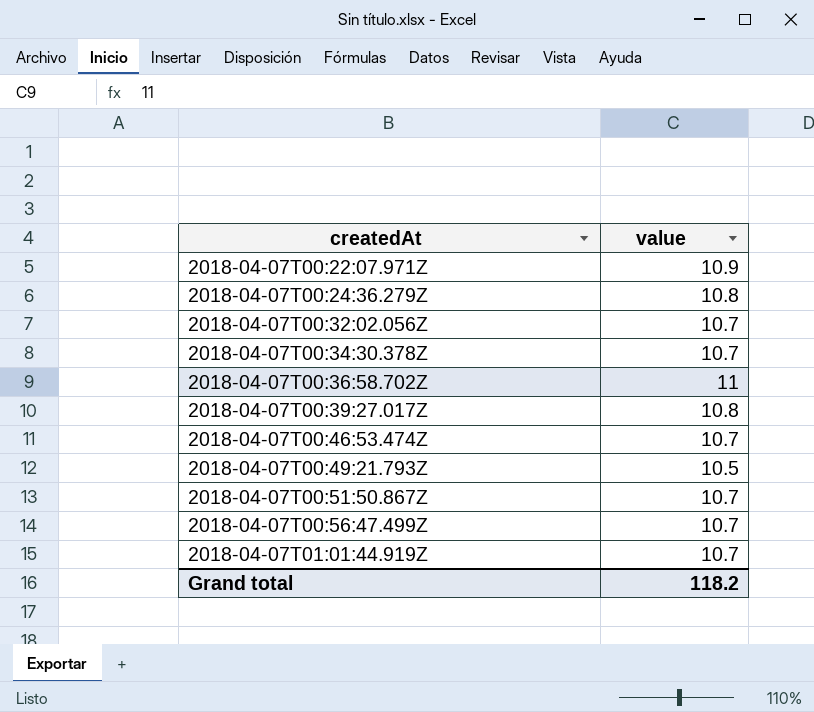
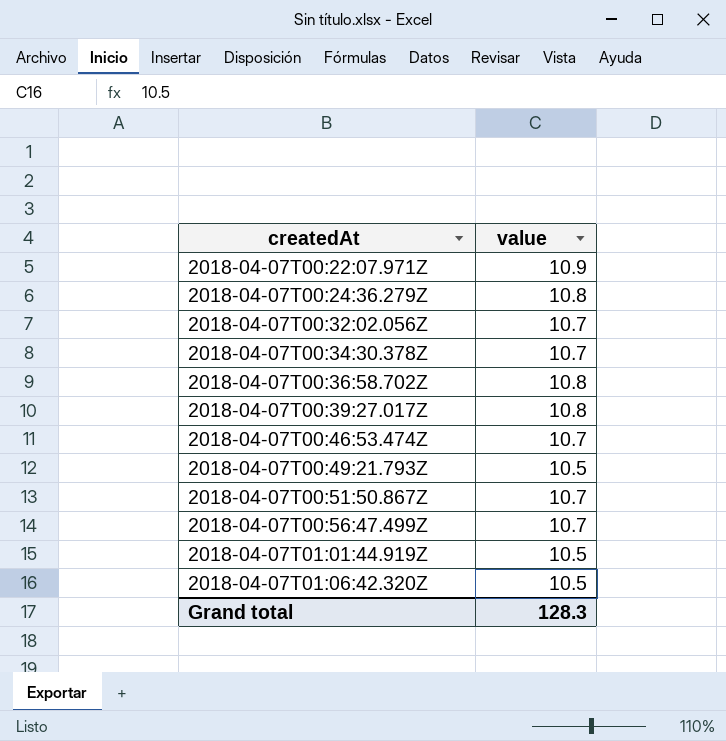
2018-04-07T00:36:58.702Z | value: 11 -> 10.8
2018-04-07T01:01:44.919Z | value: 10.7 -> 10.5
row 2018-04-07T01:06:42.320Z: none -> 10.5
Grand total | value: 118.2 -> 128.3

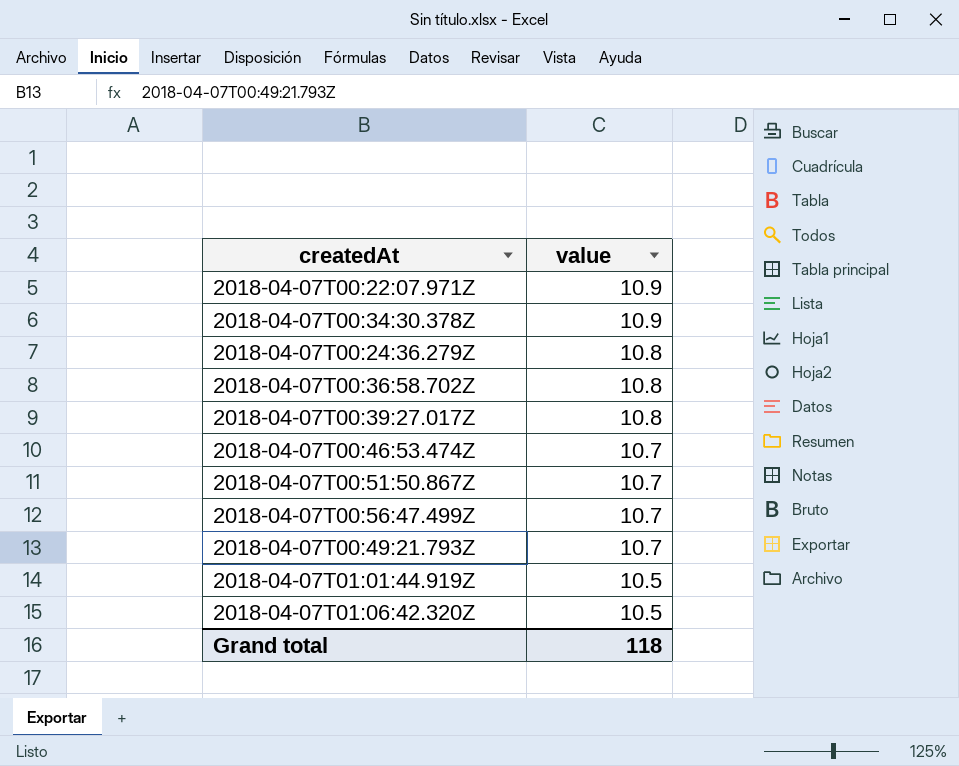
row order: createdAt ascending -> value descending
row 2018-04-07T00:32:02.056Z: 10.7 -> none
2018-04-07T00:34:30.378Z | value: 10.7 -> 10.9
2018-04-07T00:49:21.793Z | value: 10.5 -> 10.7
Grand total | value: 128.3 -> 118

